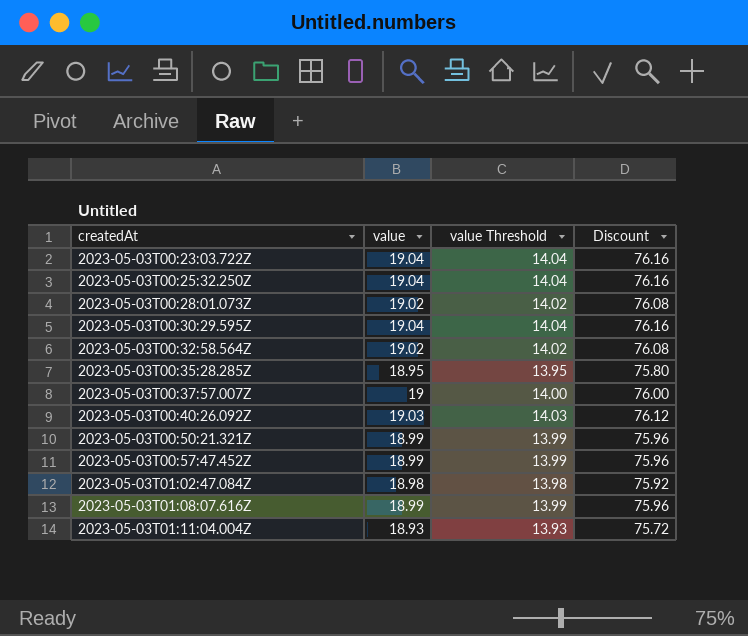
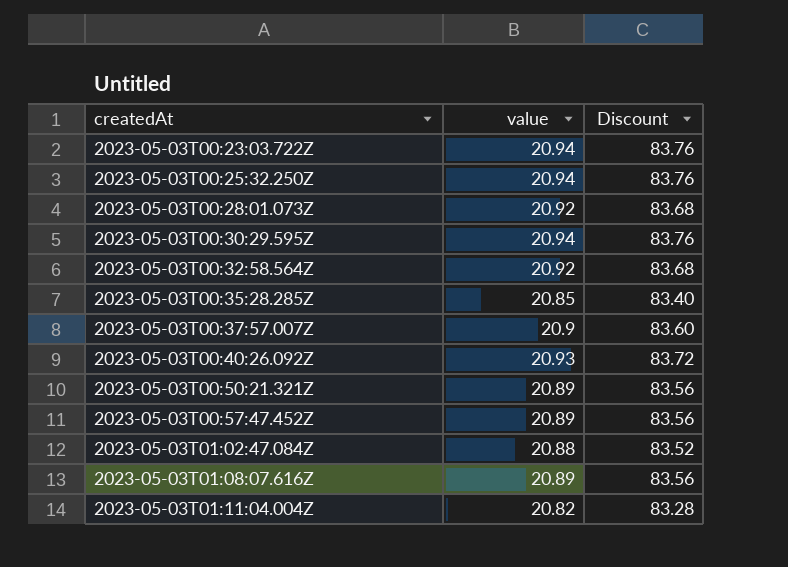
column value Threshold | formula: [value] - 5 -> none
2023-05-03T00:23:03.722Z | value: 19.04 -> 20.94
2023-05-03T00:23:03.722Z | Discount: 76.16 -> 83.76
2023-05-03T00:25:32.250Z | value: 19.04 -> 20.94
2023-05-03T00:25:32.250Z | Discount: 76.16 -> 83.76
2023-05-03T00:28:01.073Z | value: 19.02 -> 20.92
2023-05-03T00:28:01.073Z | Discount: 76.08 -> 83.68
2023-05-03T00:30:29.595Z | value: 19.04 -> 20.94
2023-05-03T00:30:29.595Z | Discount: 76.16 -> 83.76
2023-05-03T00:32:58.564Z | value: 19.02 -> 20.92
2023-05-03T00:32:58.564Z | Discount: 76.08 -> 83.68
2023-05-03T00:35:28.285Z | value: 18.95 -> 20.85
2023-05-03T00:35:28.285Z | Discount: 75.80 -> 83.40
2023-05-03T00:37:57.007Z | value: 19 -> 20.9
2023-05-03T00:37:57.007Z | Discount: 76.00 -> 83.60
2023-05-03T00:40:26.092Z | value: 19.03 -> 20.93
2023-05-03T00:40:26.092Z | Discount: 76.12 -> 83.72
2023-05-03T00:50:21.321Z | value: 18.99 -> 20.89
2023-05-03T00:50:21.321Z | Discount: 75.96 -> 83.56
2023-05-03T00:57:47.452Z | value: 18.99 -> 20.89
2023-05-03T00:57:47.452Z | Discount: 75.96 -> 83.56
2023-05-03T01:02:47.084Z | value: 18.98 -> 20.88
2023-05-03T01:02:47.084Z | Discount: 75.92 -> 83.52
2023-05-03T01:08:07.616Z | value: 18.99 -> 20.89
2023-05-03T01:08:07.616Z | Discount: 75.96 -> 83.56
2023-05-03T01:11:04.004Z | value: 18.93 -> 20.82
2023-05-03T01:11:04.004Z | Discount: 75.72 -> 83.28

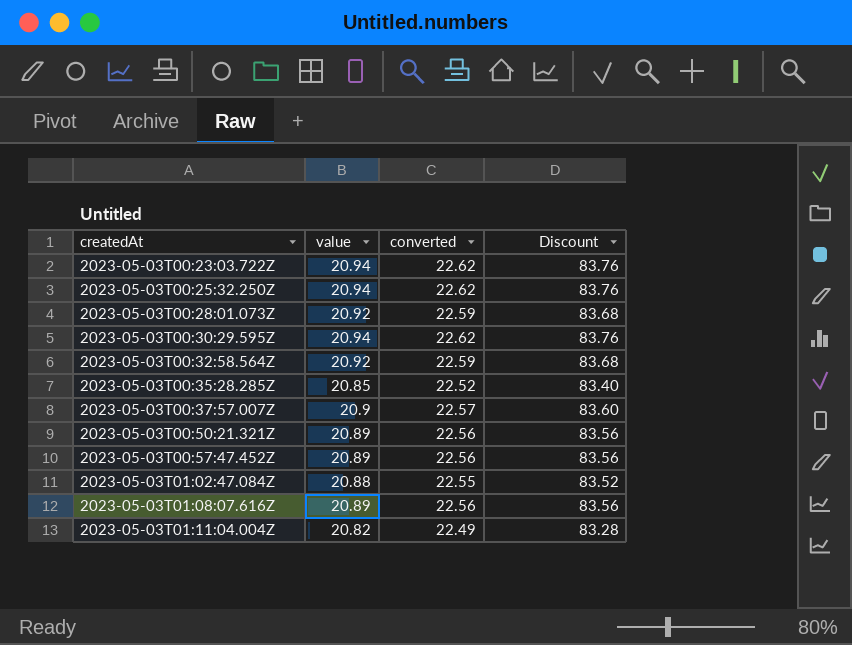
column converted | formula: none -> [value] * 1.08
row 2023-05-03T00:40:26.092Z: 20.93 | 83.72 -> none

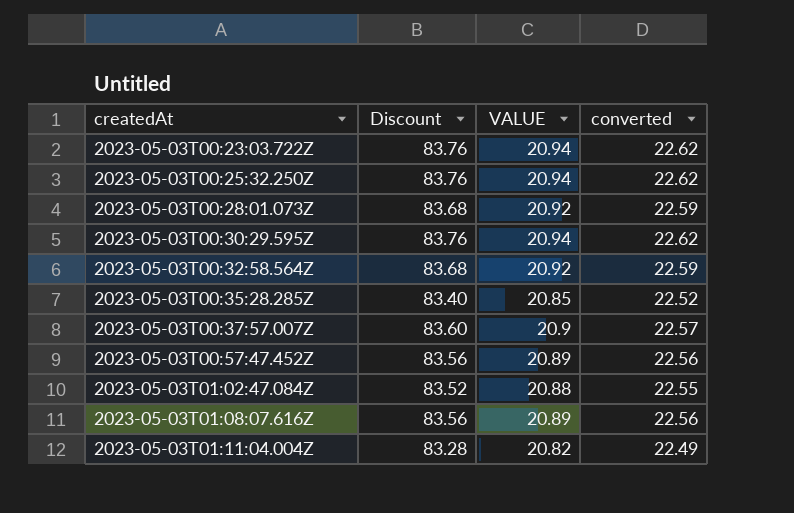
column Discount | position: 4 -> 2
column name: value -> VALUE
row 2023-05-03T00:50:21.321Z: 20.89 | 22.56 | 83.56 -> none

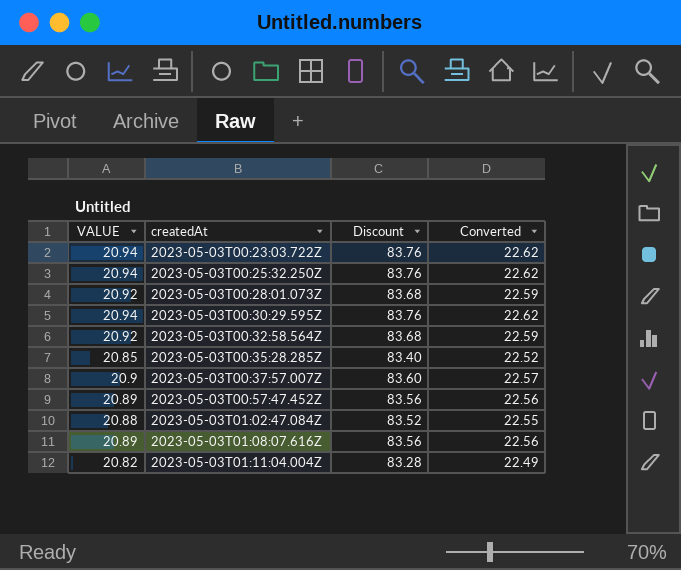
column VALUE | position: 3 -> 1
column name: converted -> Converted

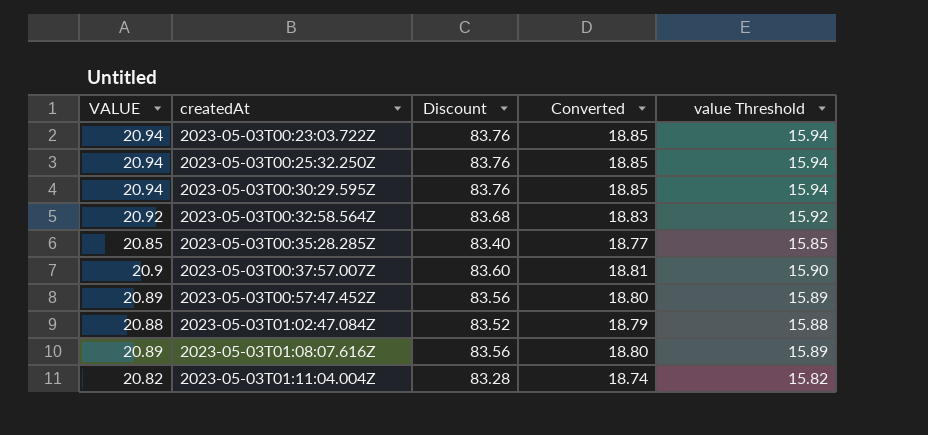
column Converted | formula: [VALUE] * 1.08 -> [VALUE] * 0.9
column value Threshold | formula: none -> [VALUE] - 5
row 2023-05-03T00:28:01.073Z: 20.92 | 83.68 | 22.59 -> none

